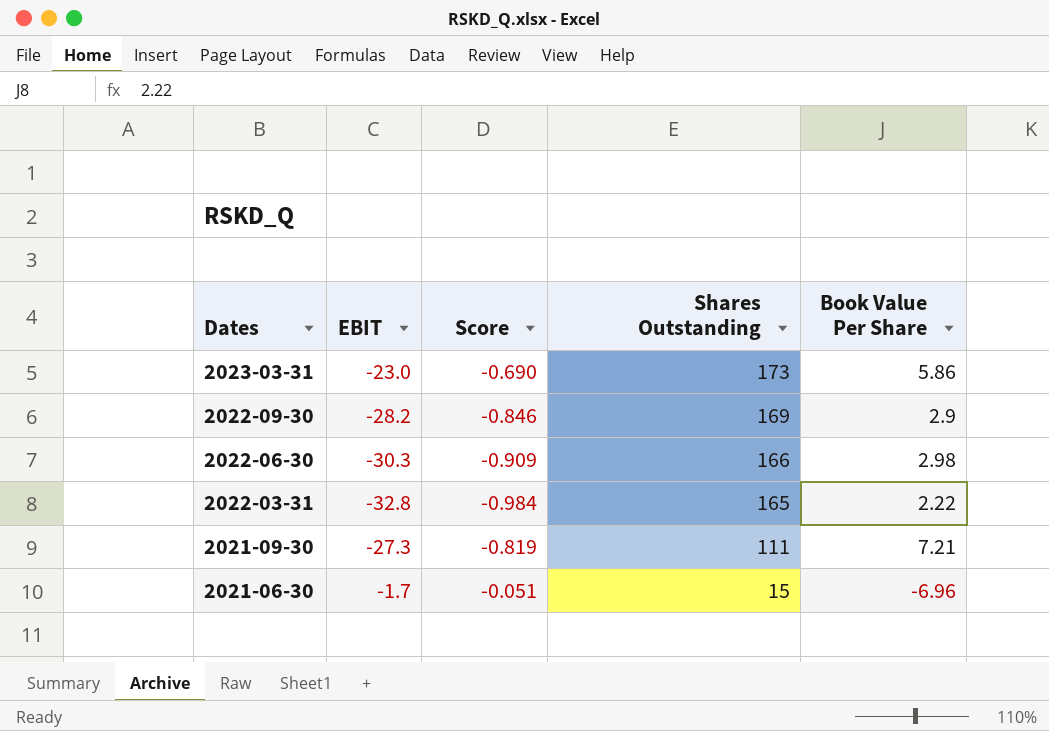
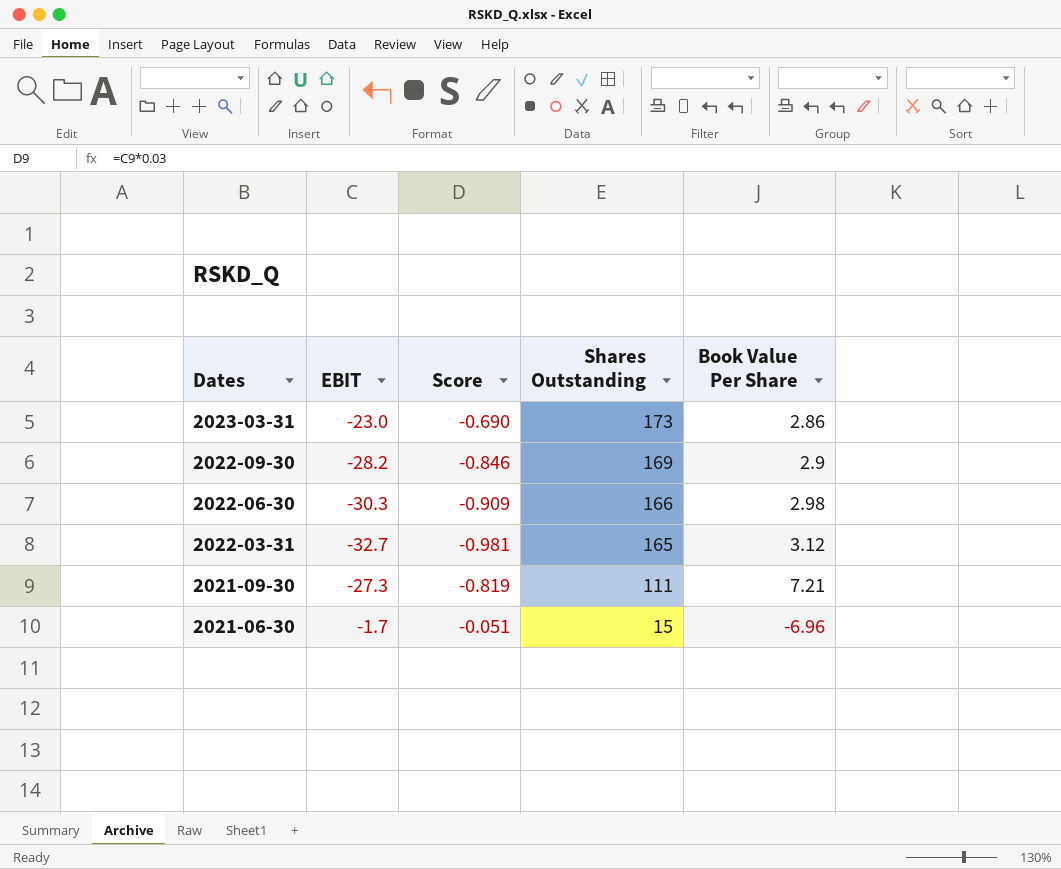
2023-03-31 | Book Value Per Share: 5.86 -> 2.86
2022-03-31 | EBIT: -32.8 -> -32.7
2022-03-31 | Score: -0.984 -> -0.981
2022-03-31 | Book Value Per Share: 2.22 -> 3.12

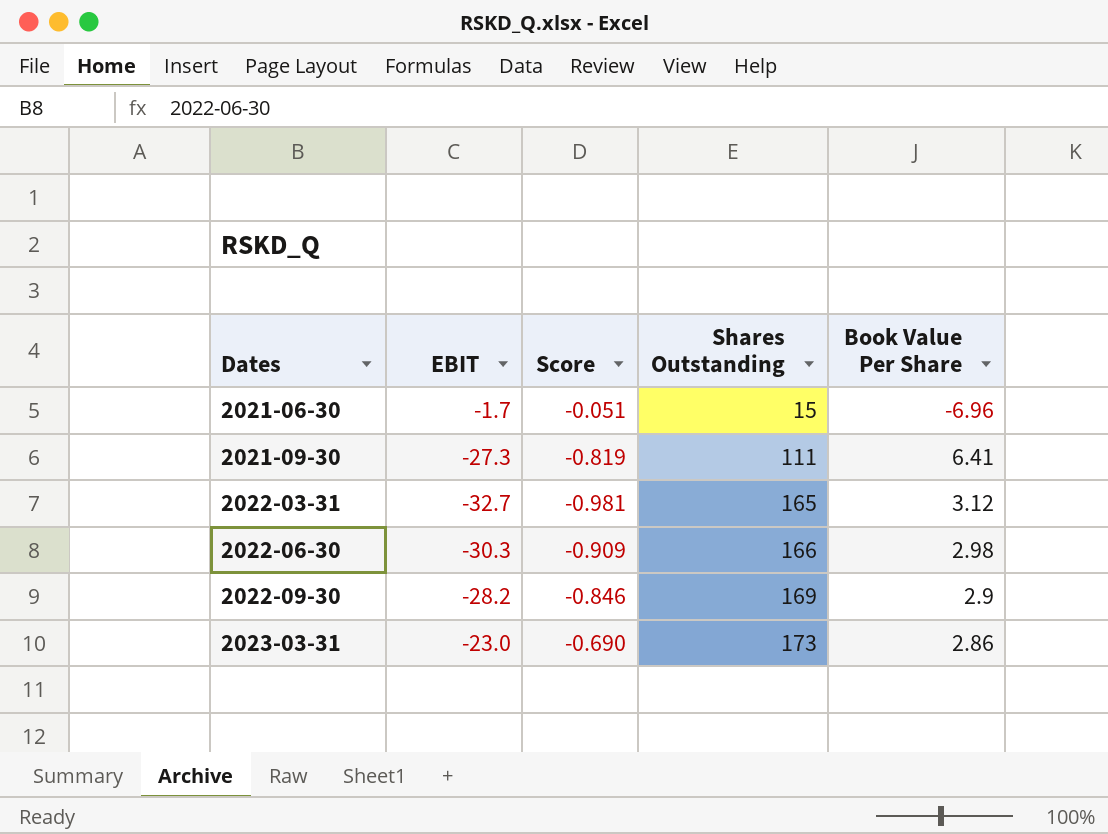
row order: Dates descending -> Dates ascending
2021-09-30 | Book Value Per Share: 7.21 -> 6.41

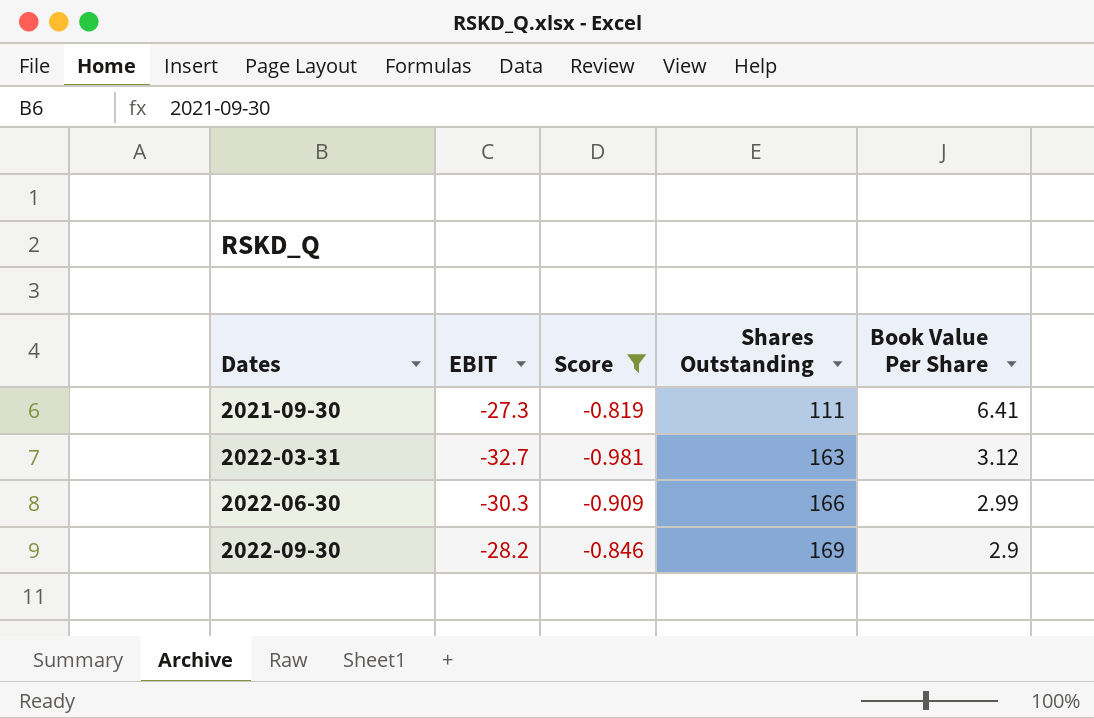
filter: none -> Score <= -0.819
2022-03-31 | Shares Outstanding: 165 -> 163
2022-06-30 | Book Value Per Share: 2.98 -> 2.99

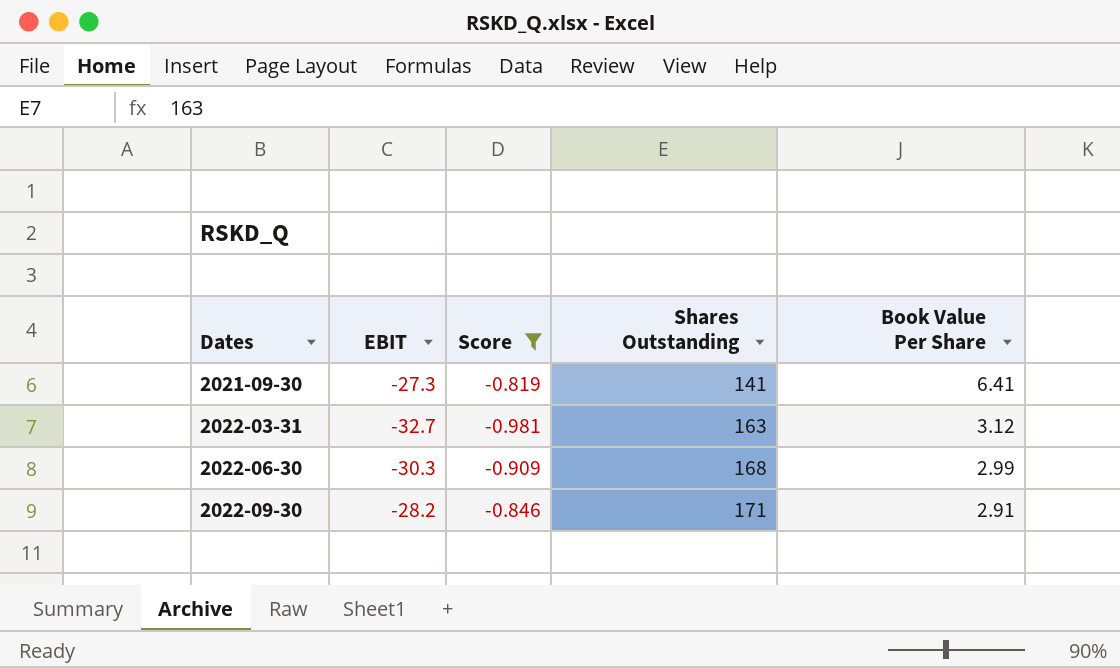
2021-09-30 | Shares Outstanding: 111 -> 141
2022-06-30 | Shares Outstanding: 166 -> 168
2022-09-30 | Shares Outstanding: 169 -> 171
2022-09-30 | Book Value Per Share: 2.9 -> 2.91

